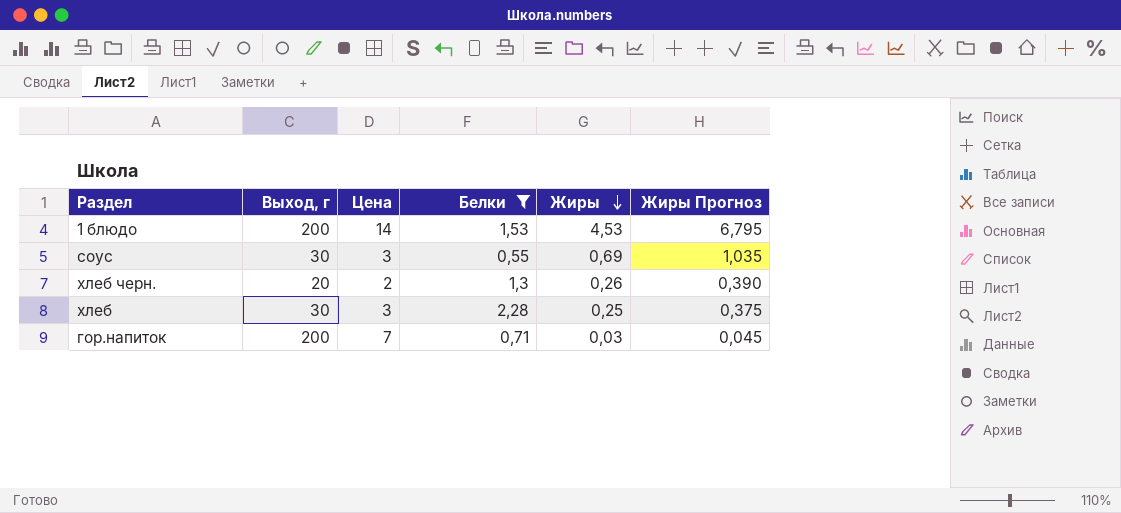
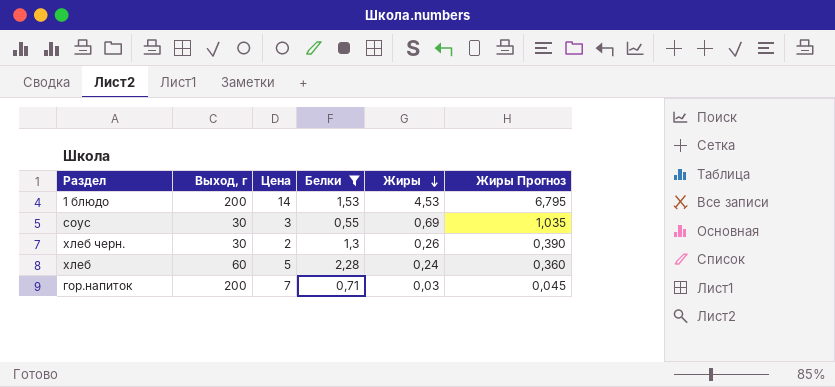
хлеб черн. | Выход, г: 20 -> 30
хлеб | Выход, г: 30 -> 60
хлеб | Цена: 3 -> 5
хлеб | Жиры: 0,25 -> 0,24
хлеб | Жиры Прогноз: 0,375 -> 0,360

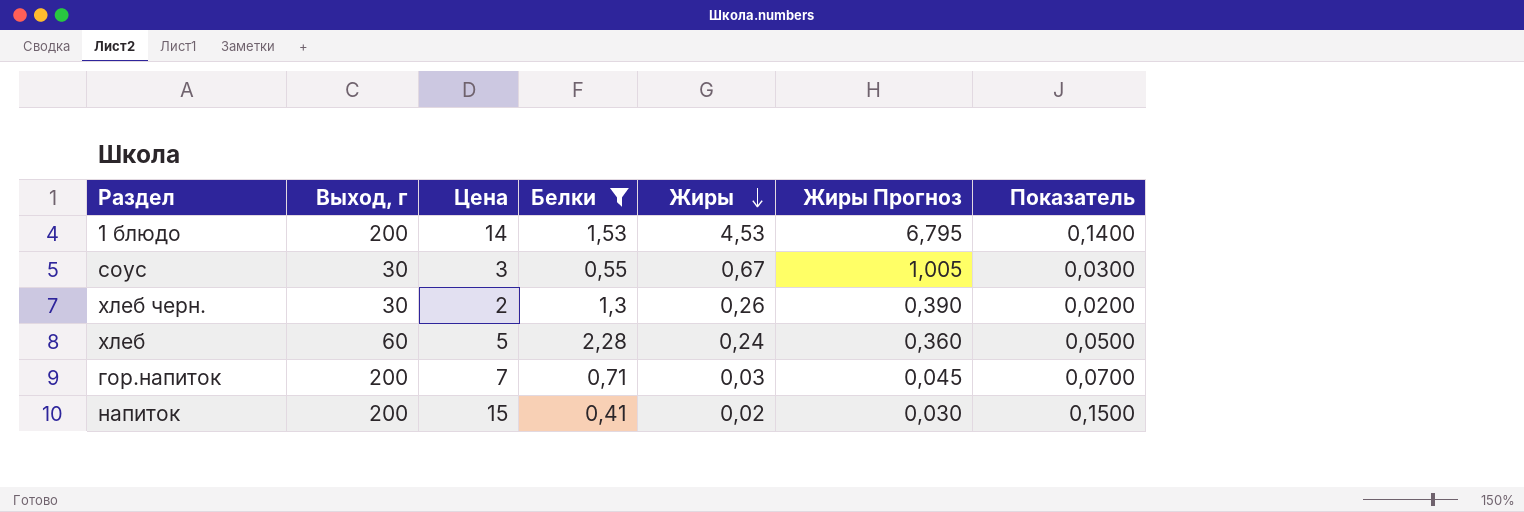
column Показатель | formula: none -> [Цена] * 0,01
соус | Жиры: 0,69 -> 0,67
соус | Жиры Прогноз: 1,035 -> 1,005
row напиток: none -> 200 | 15 | 0,41 | 0,02 | 0,030 | 0,1500

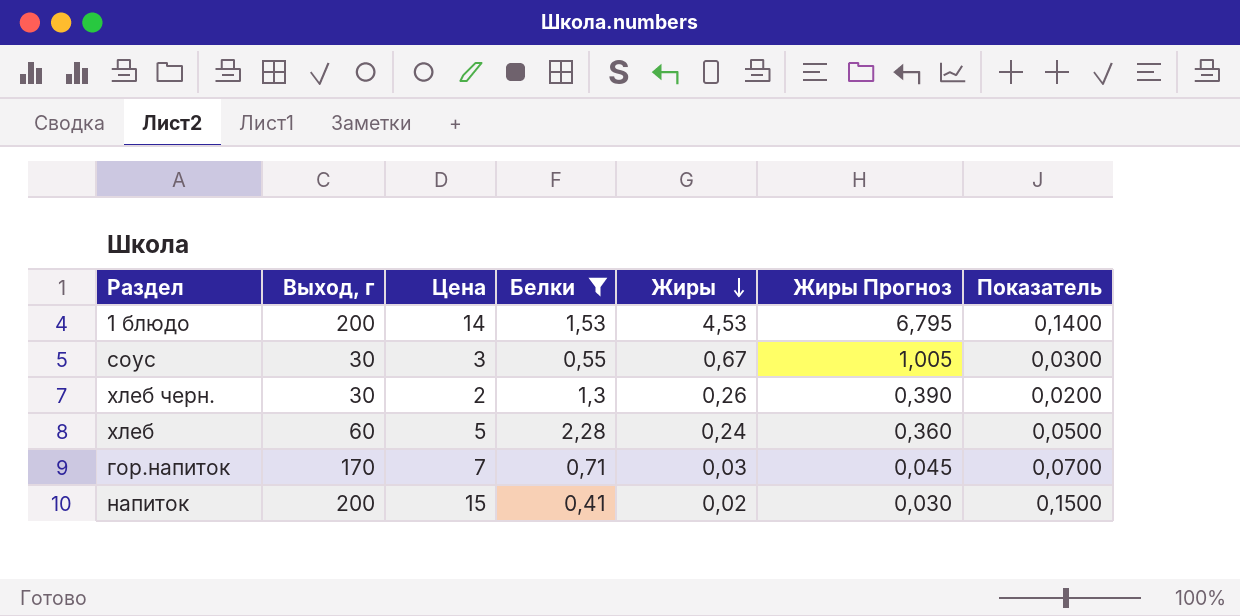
гор.напиток | Выход, г: 200 -> 170

